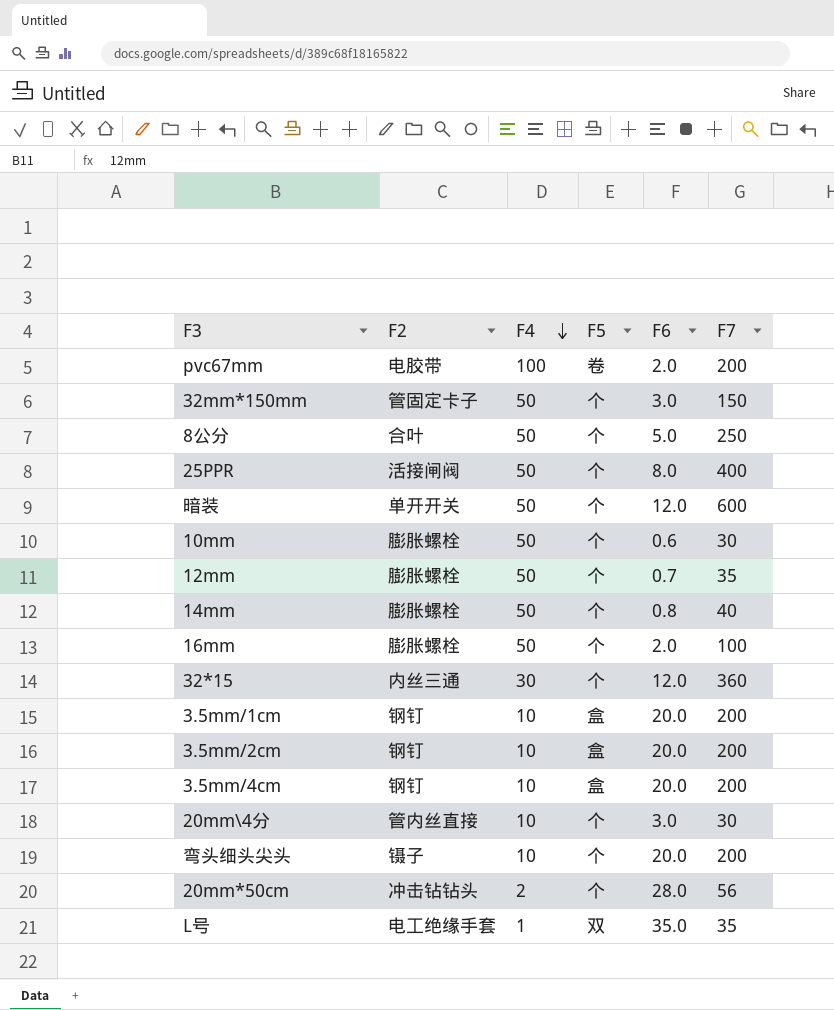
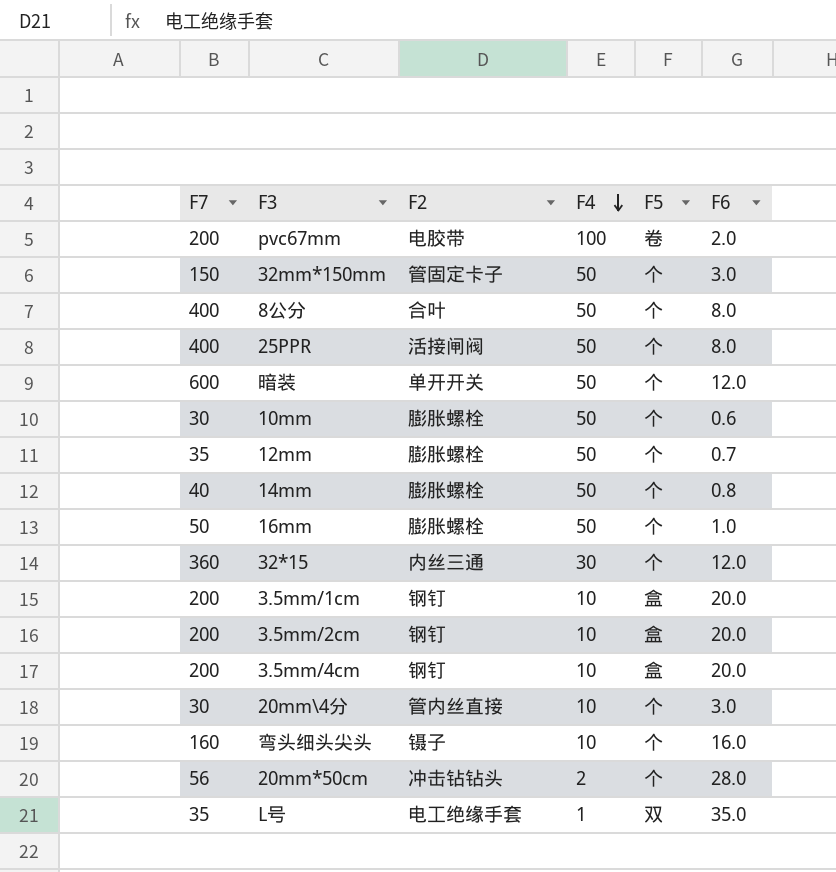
column F7 | position: 6 -> 1
8公分 | F7: 250 -> 400
8公分 | F6: 5.0 -> 8.0
16mm | F7: 100 -> 50
16mm | F6: 2.0 -> 1.0
弯头细头尖头 | F7: 200 -> 160
弯头细头尖头 | F6: 20.0 -> 16.0

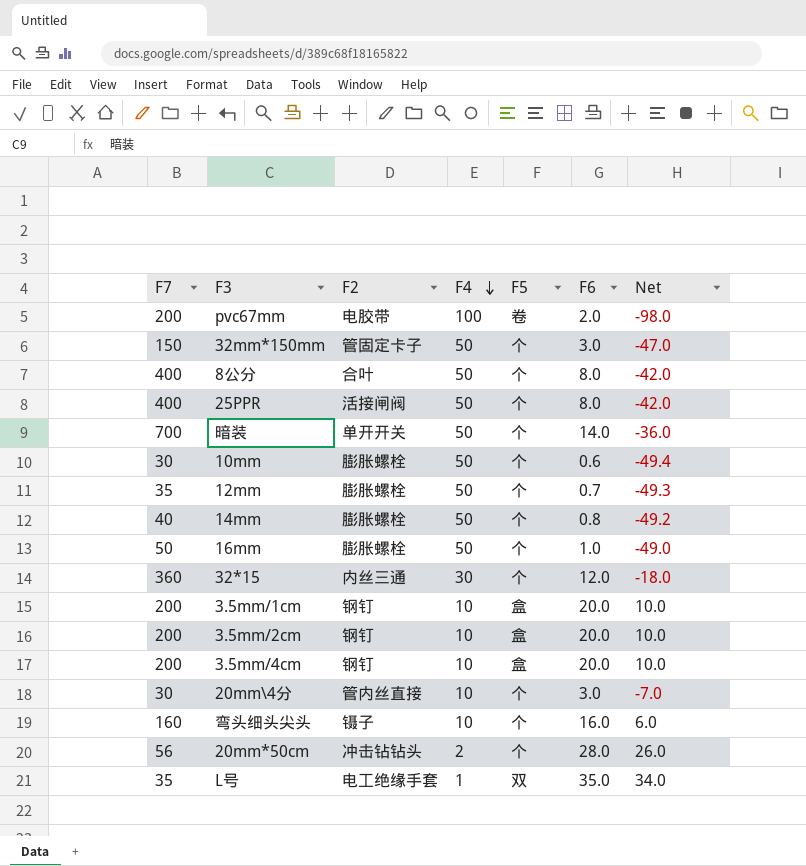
column Net | formula: none -> [F6] - [F4]
暗装 | F7: 600 -> 700
暗装 | F6: 12.0 -> 14.0

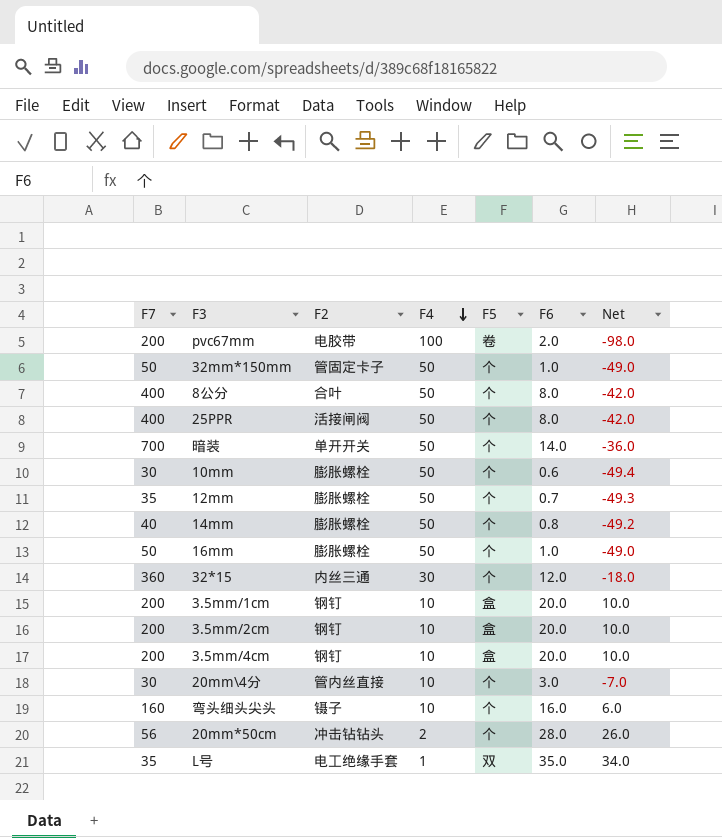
32mm*150mm | F7: 150 -> 50
32mm*150mm | F6: 3.0 -> 1.0
32mm*150mm | Net: -47.0 -> -49.0

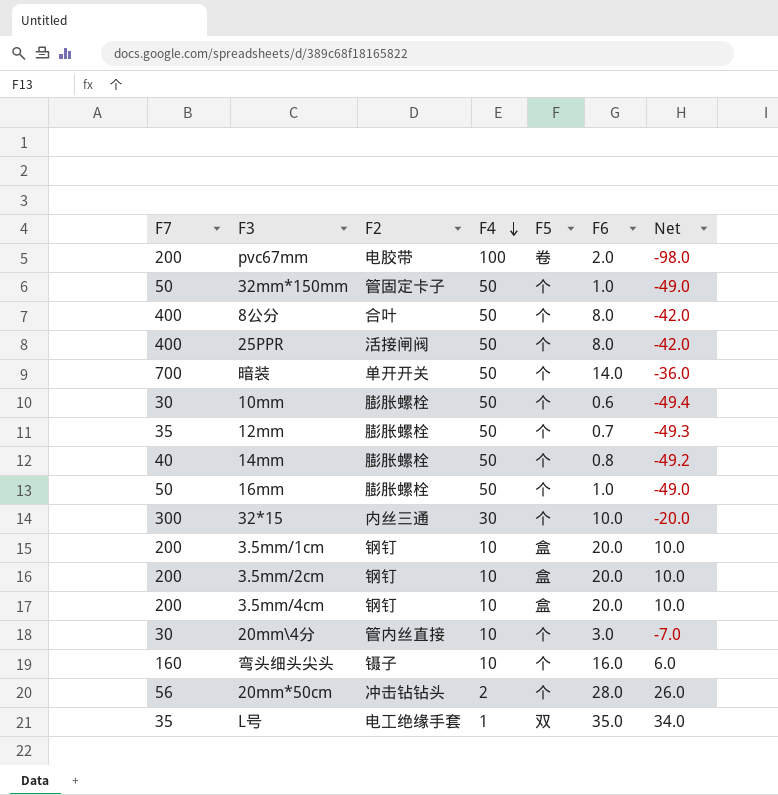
32*15 | F7: 360 -> 300
32*15 | F6: 12.0 -> 10.0
32*15 | Net: -18.0 -> -20.0

